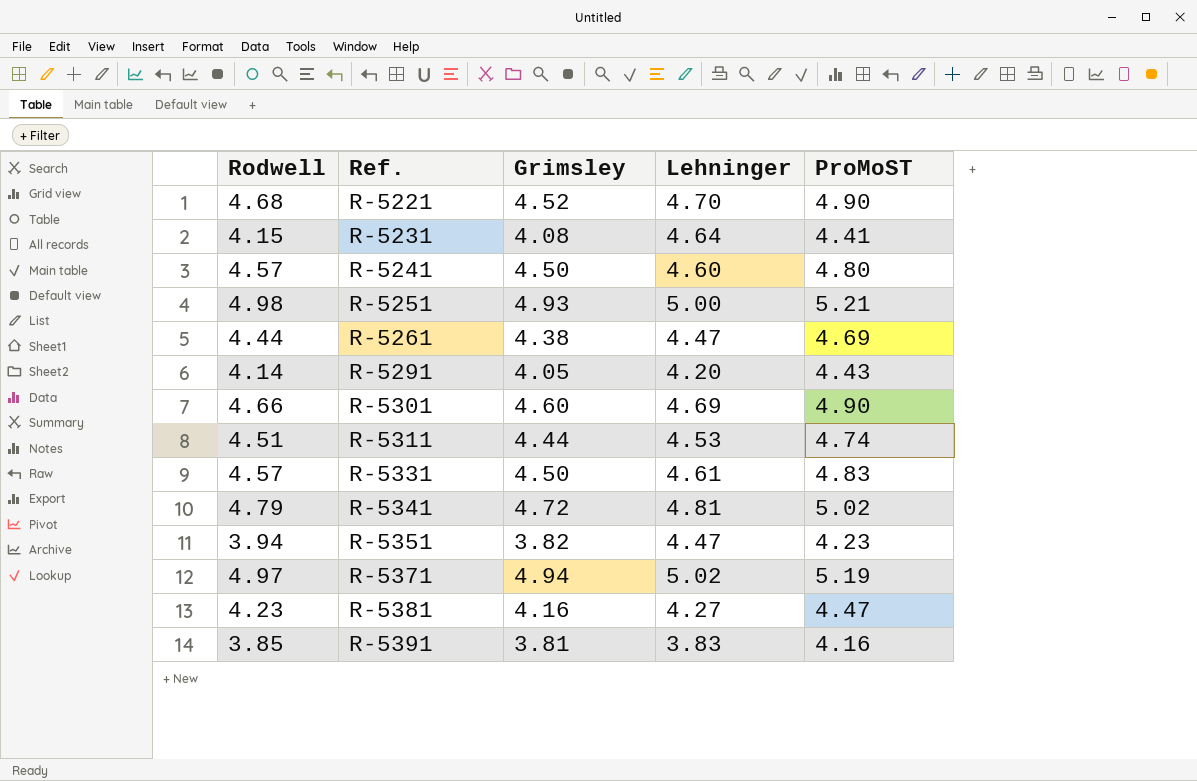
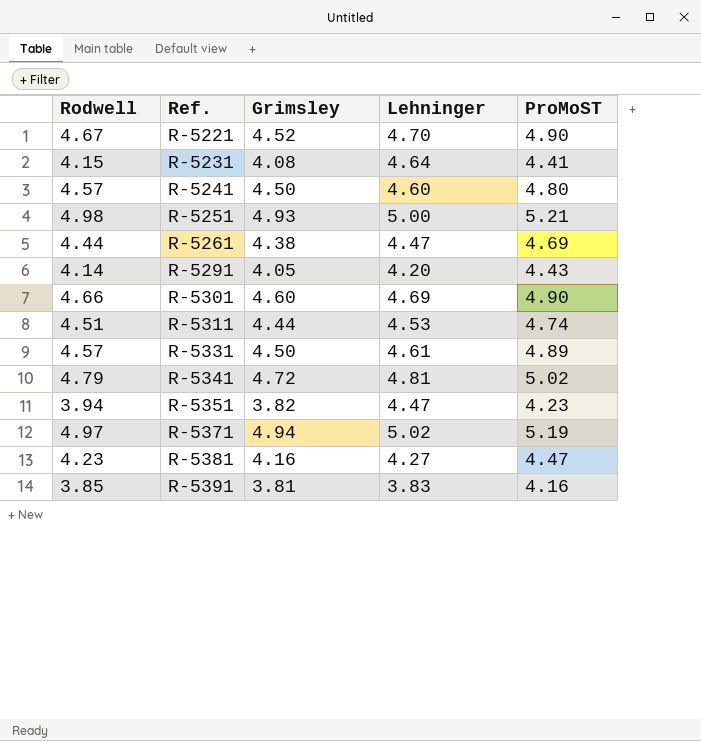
R-5221 | Rodwell: 4.68 -> 4.67
R-5331 | ProMoST: 4.83 -> 4.89

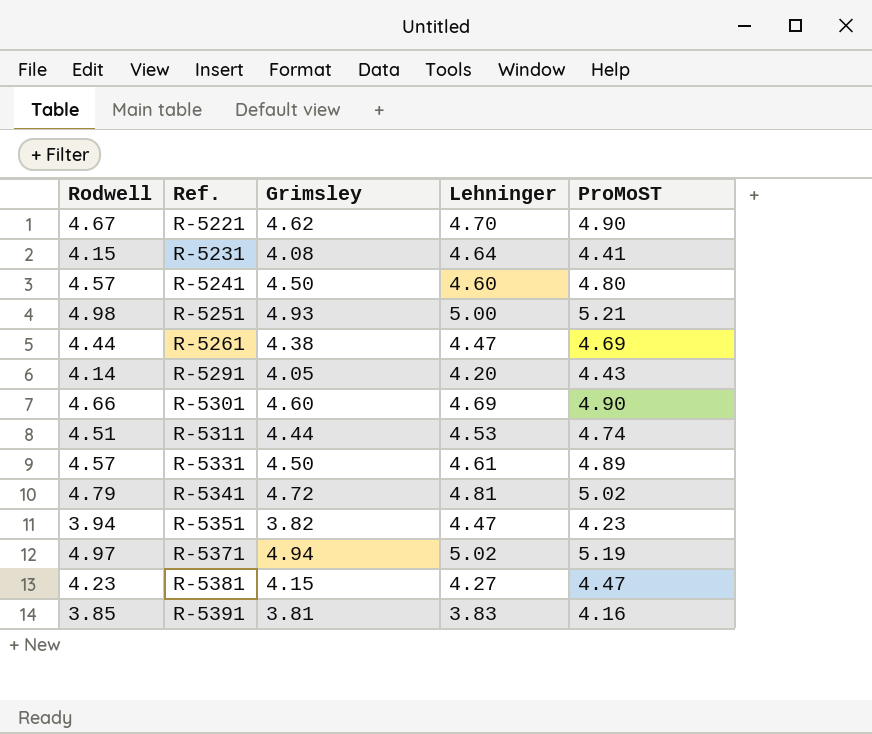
R-5221 | Grimsley: 4.52 -> 4.62
R-5381 | Grimsley: 4.16 -> 4.15

